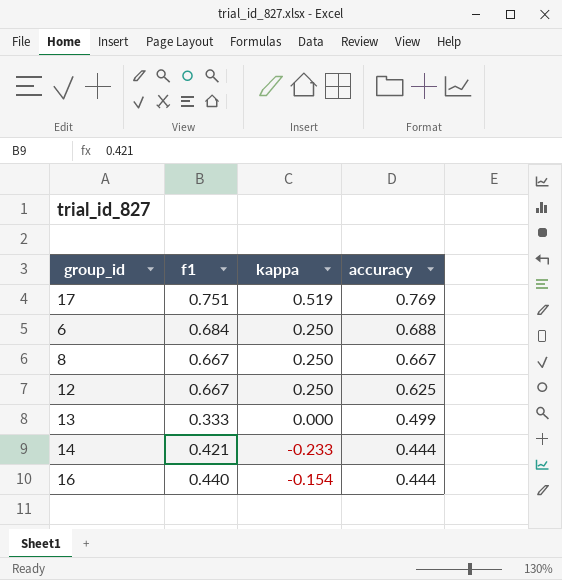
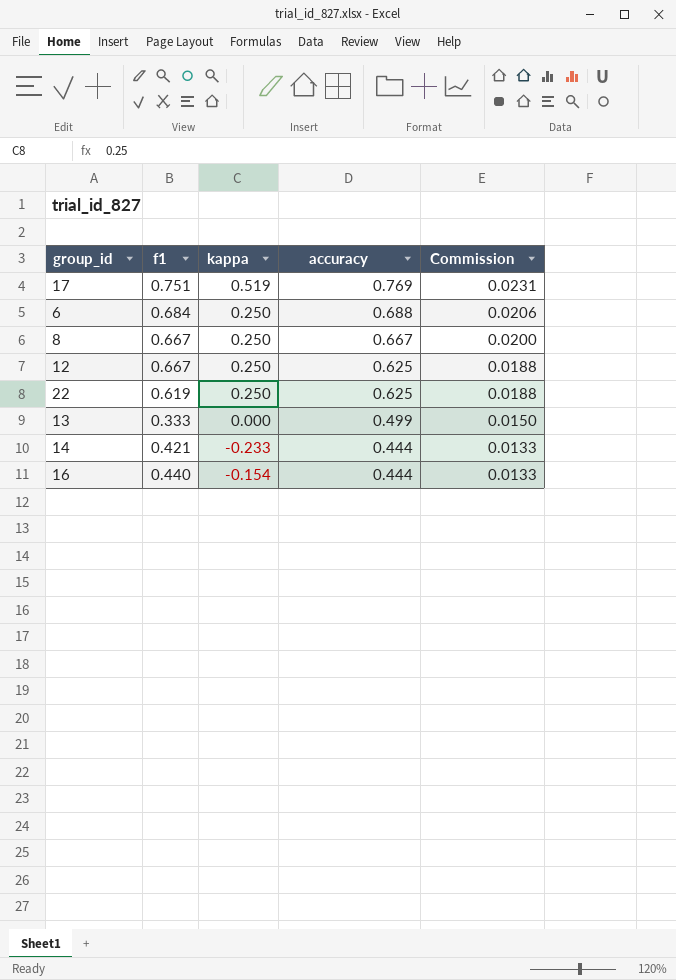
column Commission | formula: none -> [accuracy] * 0.03
row 22: none -> 0.619 | 0.250 | 0.625 | 0.0188

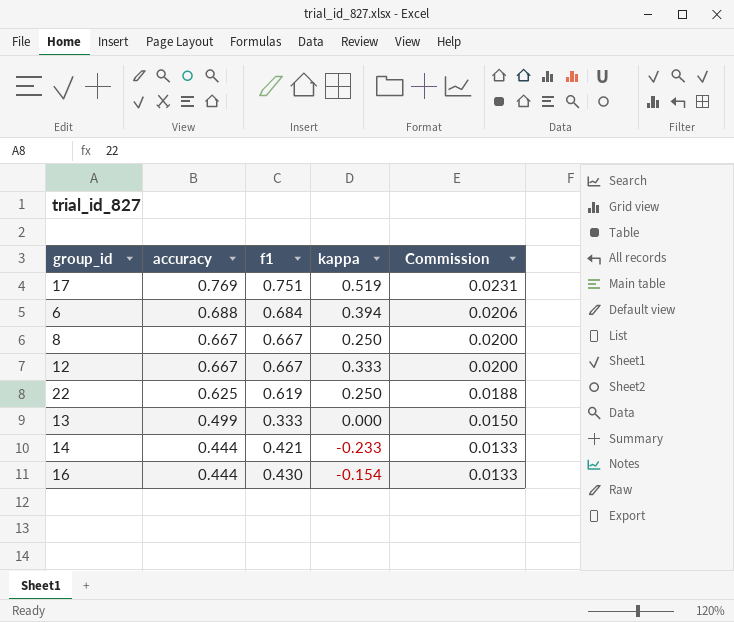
column accuracy | position: 4 -> 2
6 | kappa: 0.250 -> 0.394
12 | accuracy: 0.625 -> 0.667
12 | kappa: 0.250 -> 0.333
12 | Commission: 0.0188 -> 0.0200
16 | f1: 0.440 -> 0.430

